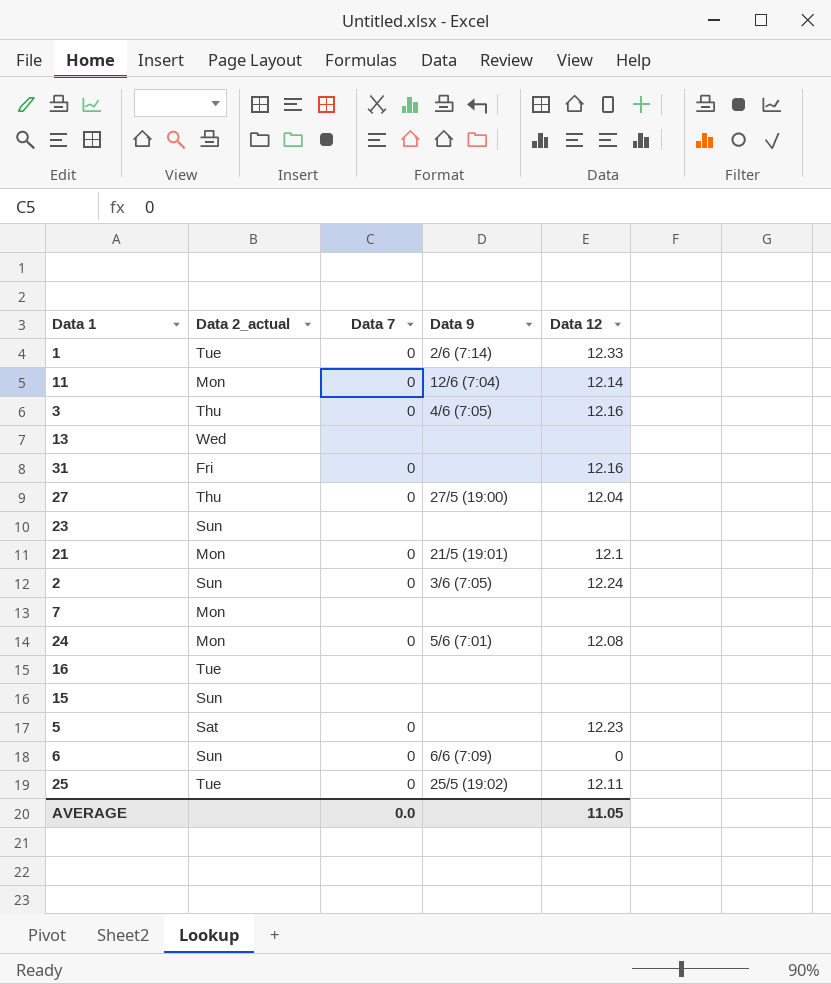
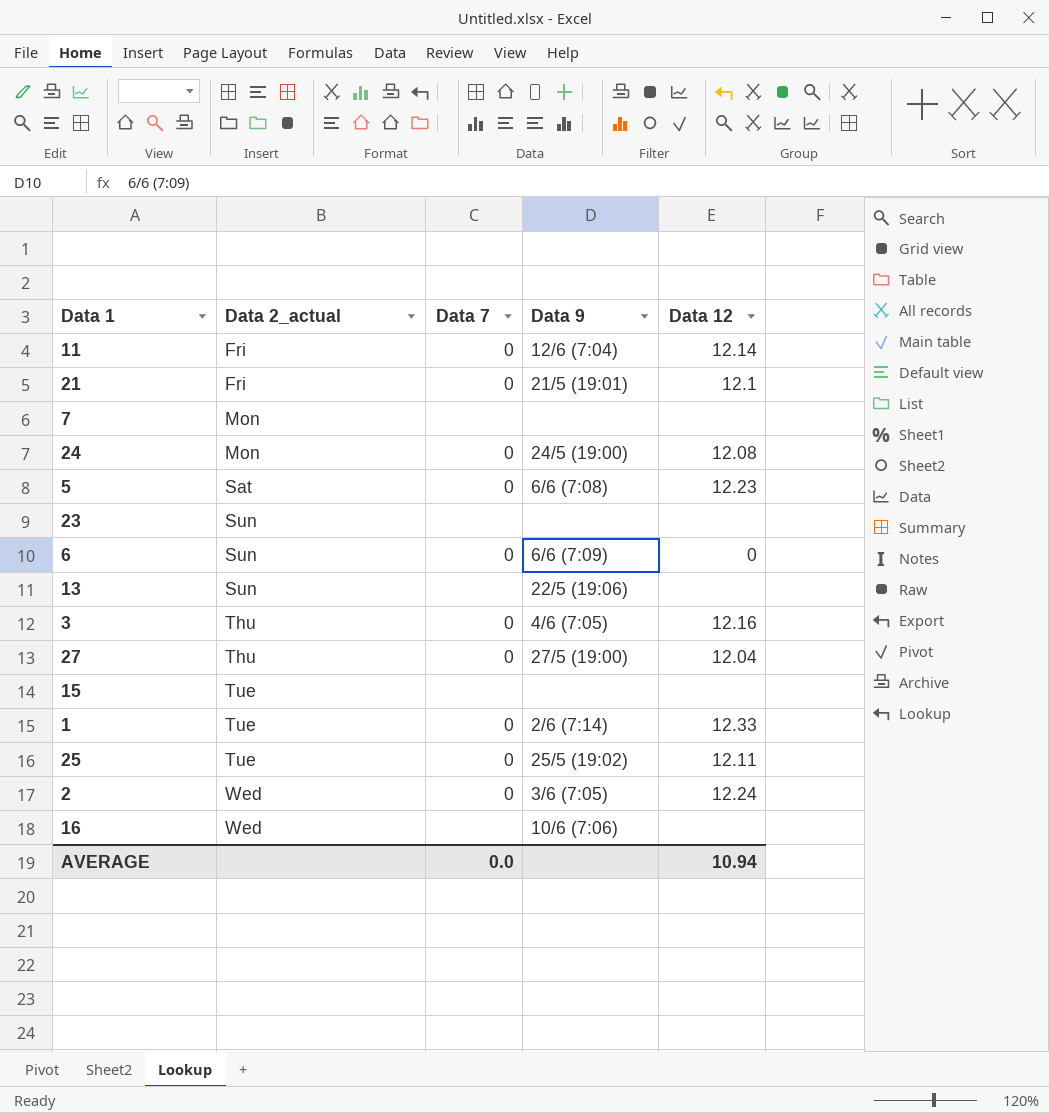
row order: none -> Data 2_actual ascending
row 31: Fri | 0 | none | 12.16 -> none
11 | Data 2_actual: Mon -> Fri
21 | Data 2_actual: Mon -> Fri
24 | Data 9: 5/6 (7:01) -> 24/5 (19:00)
5 | Data 9: none -> 6/6 (7:08)
13 | Data 2_actual: Wed -> Sun
13 | Data 9: none -> 22/5 (19:06)
15 | Data 2_actual: Sun -> Tue
2 | Data 2_actual: Sun -> Wed
16 | Data 2_actual: Tue -> Wed
16 | Data 9: none -> 10/6 (7:06)
AVERAGE | Data 12: 11.05 -> 10.94

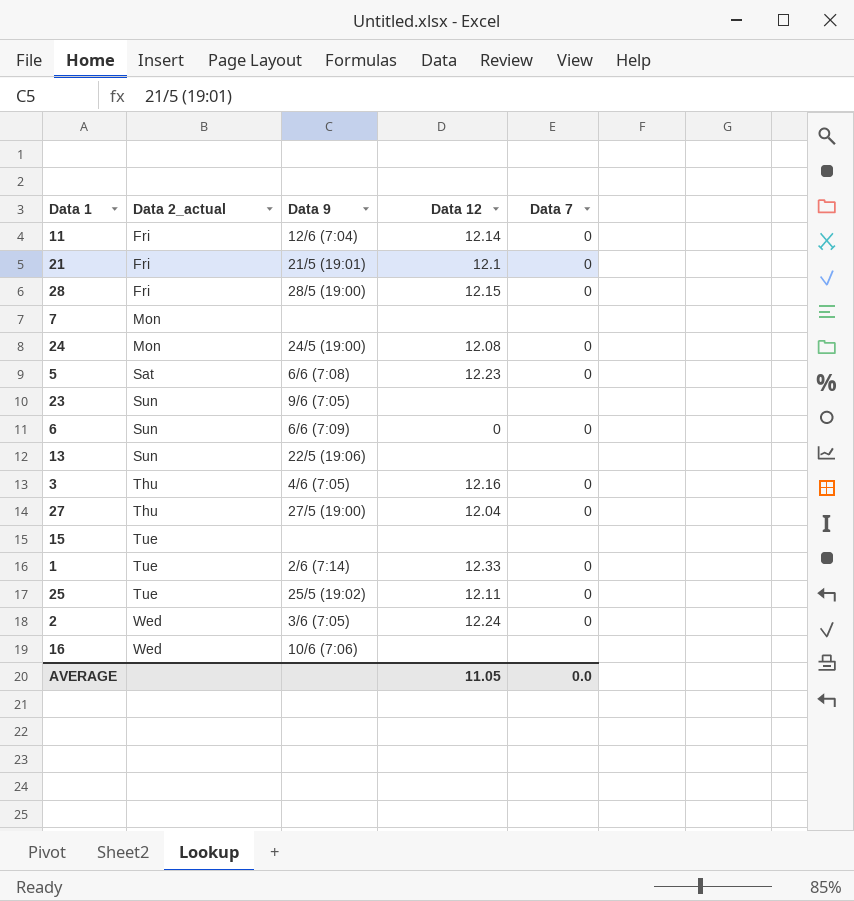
column Data 7 | position: 3 -> 5
row 28: none -> Fri | 28/5 (19:00) | 12.15 | 0
23 | Data 9: none -> 9/6 (7:05)
AVERAGE | Data 12: 10.94 -> 11.05

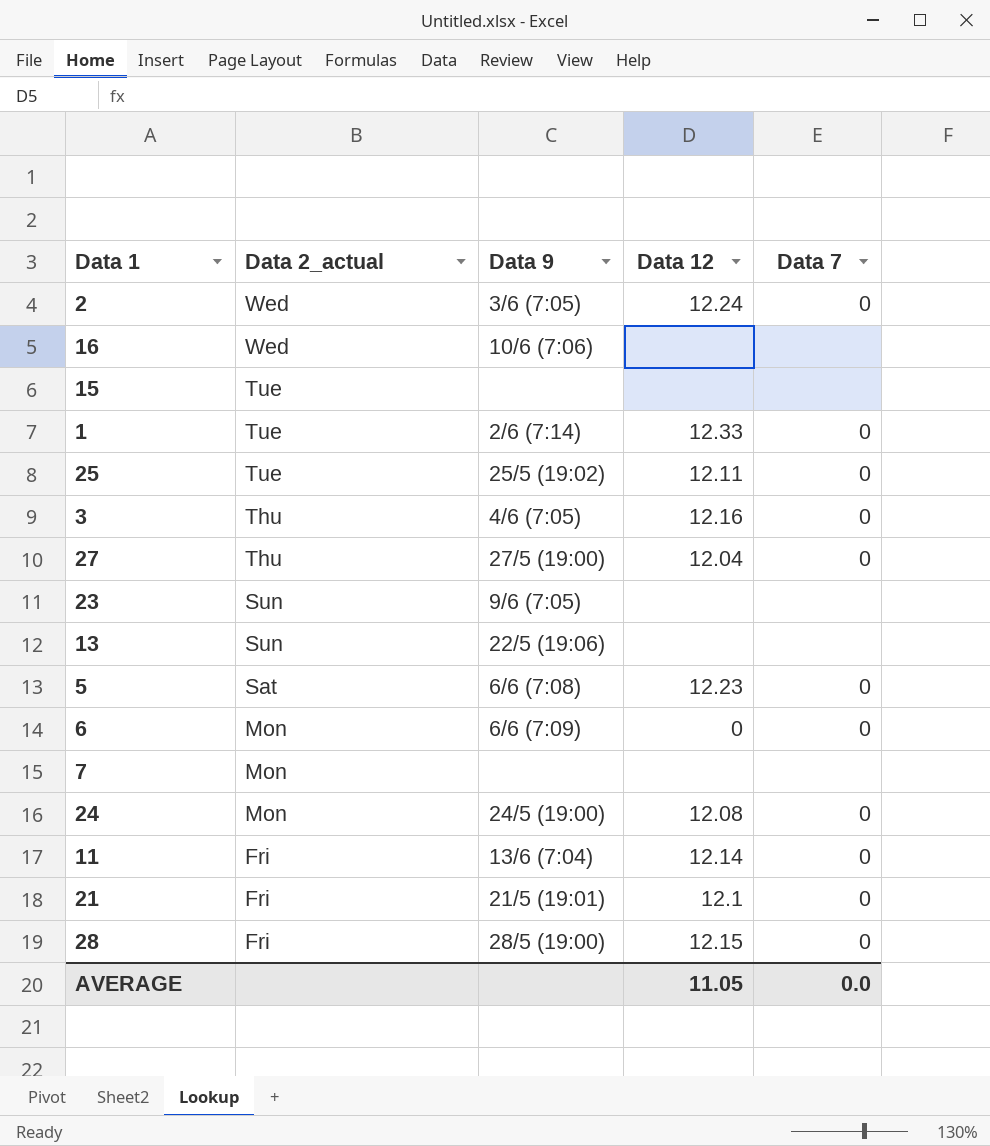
row order: Data 2_actual ascending -> Data 2_actual descending
6 | Data 2_actual: Sun -> Mon
11 | Data 9: 12/6 (7:04) -> 13/6 (7:04)

